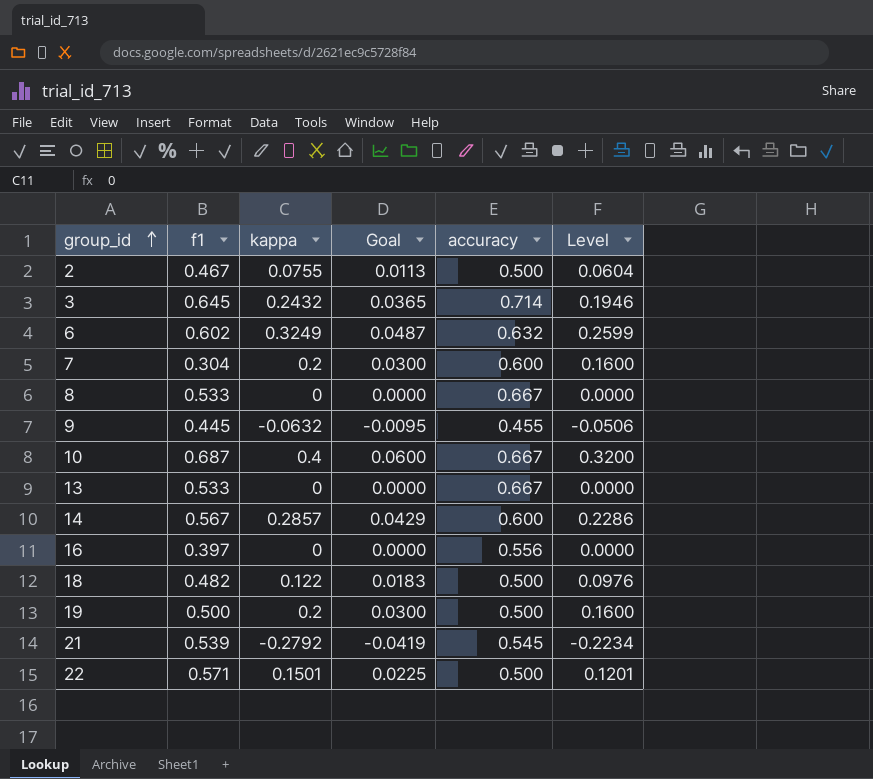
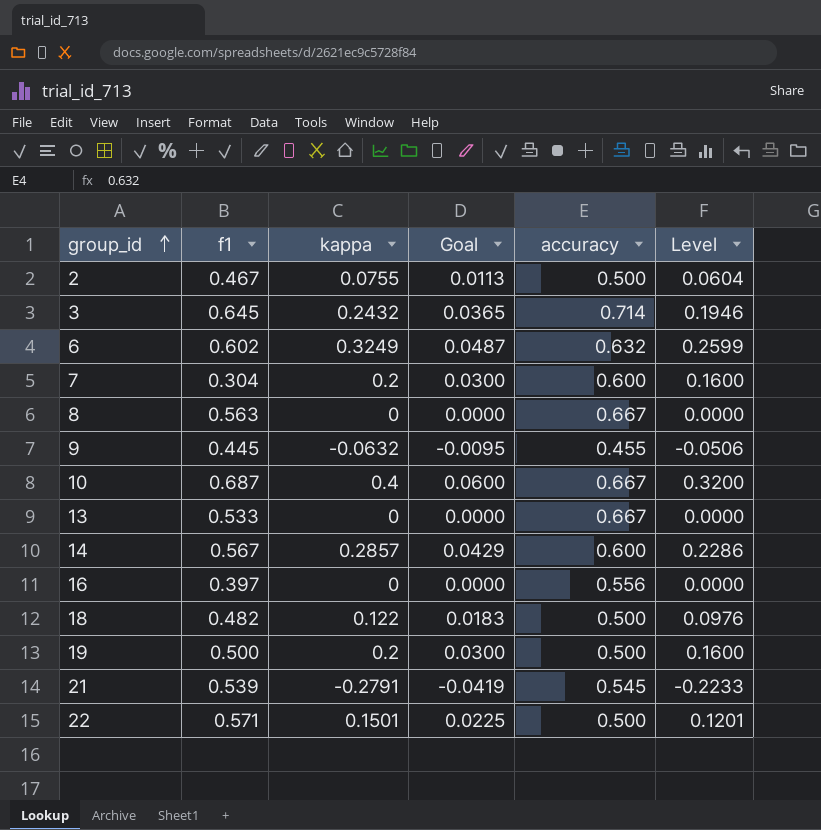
8 | f1: 0.533 -> 0.563
21 | kappa: -0.2792 -> -0.2791
21 | Level: -0.2234 -> -0.2233

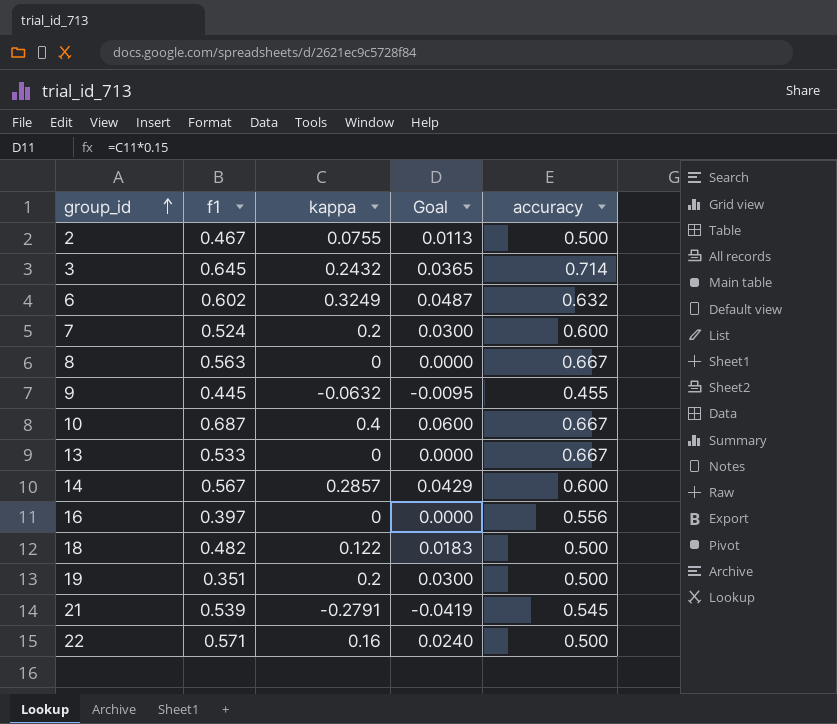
column Level | formula: [kappa] * 0.8 -> none
7 | f1: 0.304 -> 0.524
19 | f1: 0.500 -> 0.351
22 | kappa: 0.1501 -> 0.16
22 | Goal: 0.0225 -> 0.0240

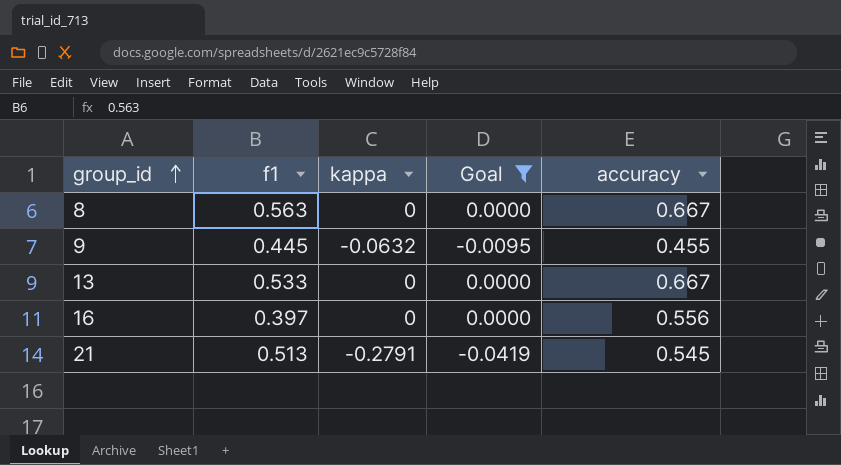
filter: none -> Goal <= 0.0000
21 | f1: 0.539 -> 0.513

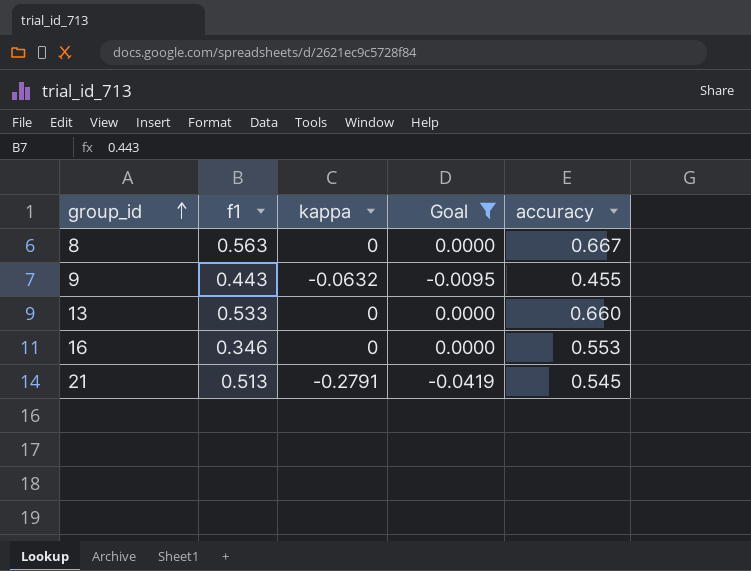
9 | f1: 0.445 -> 0.443
13 | accuracy: 0.667 -> 0.660
16 | f1: 0.397 -> 0.346
16 | accuracy: 0.556 -> 0.553

